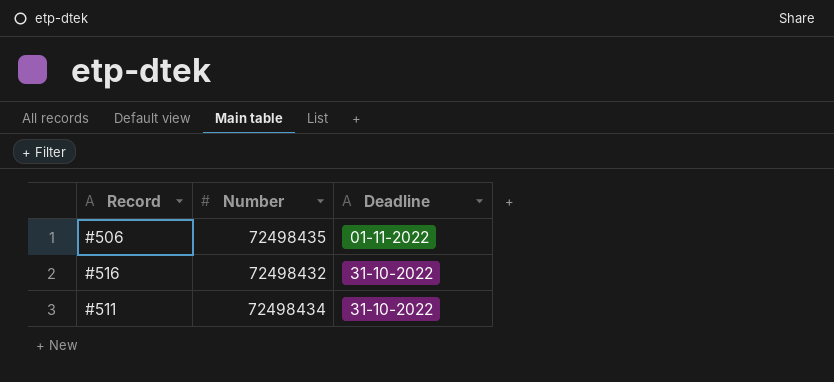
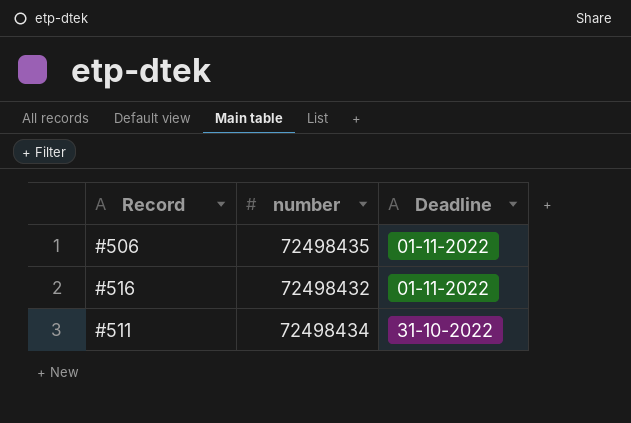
column name: Number -> number
#516 | Deadline: 31-10-2022 -> 01-11-2022

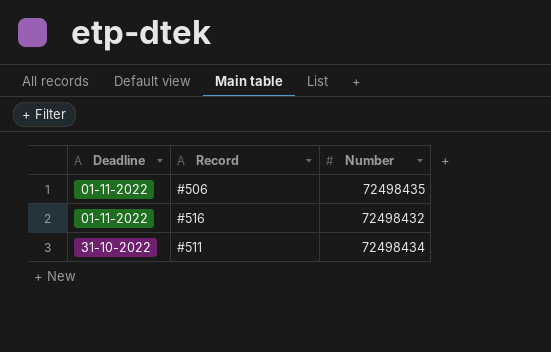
column Deadline | position: 3 -> 1
column name: number -> Number

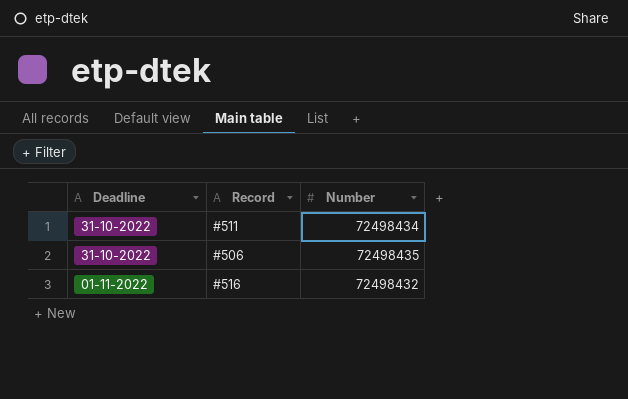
row order: Deadline descending -> Deadline ascending
#506 | Deadline: 01-11-2022 -> 31-10-2022

